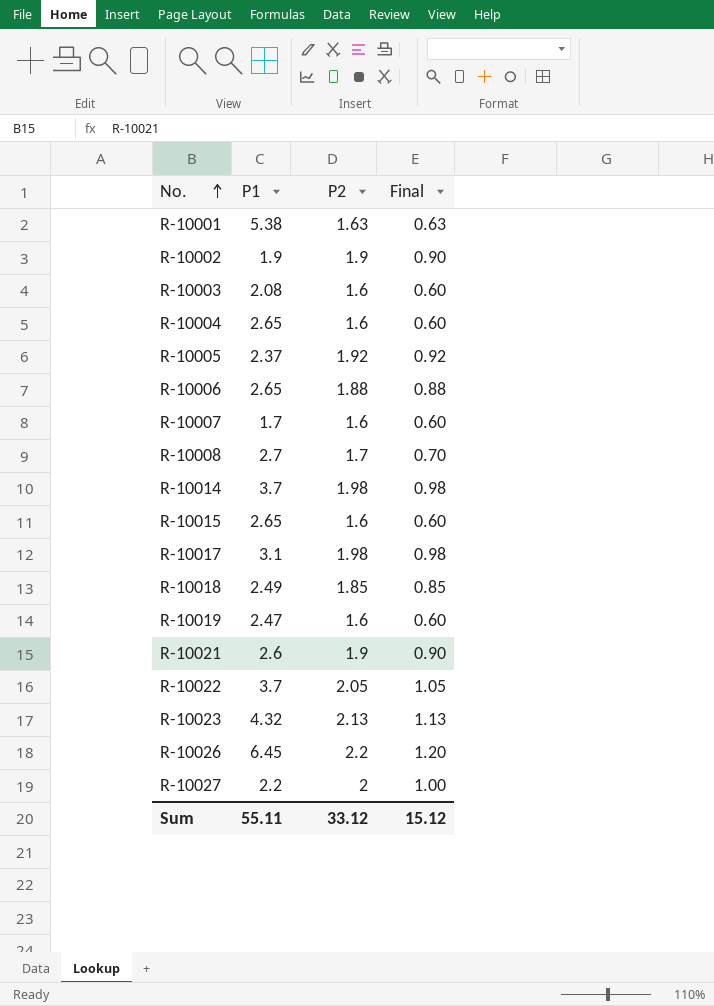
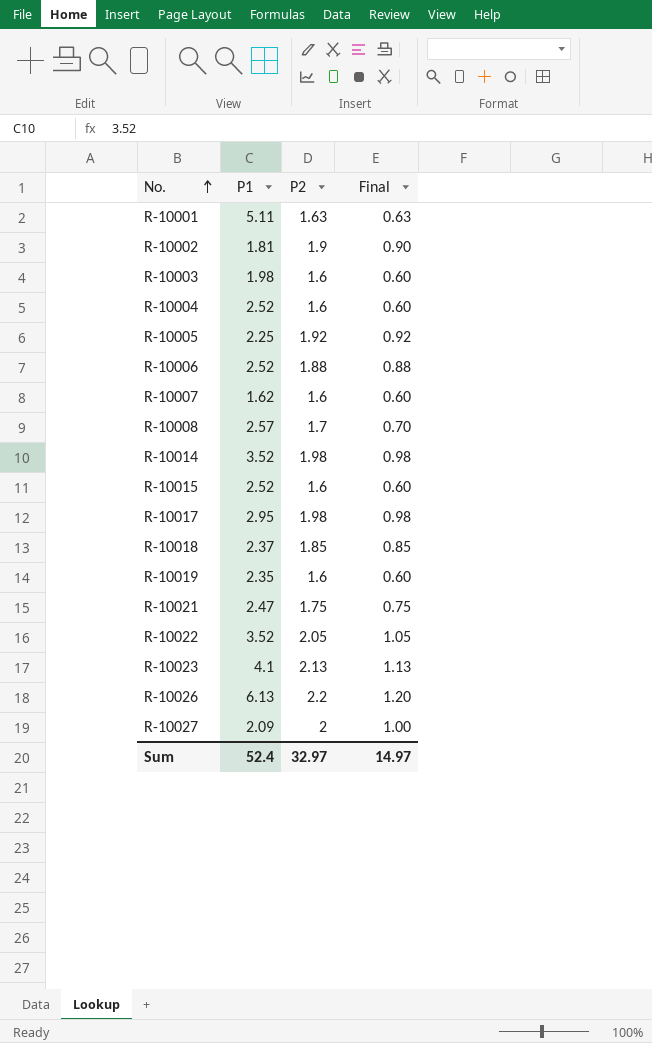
R-10001 | P1: 5.38 -> 5.11
R-10002 | P1: 1.9 -> 1.81
R-10003 | P1: 2.08 -> 1.98
R-10004 | P1: 2.65 -> 2.52
R-10005 | P1: 2.37 -> 2.25
R-10006 | P1: 2.65 -> 2.52
R-10007 | P1: 1.7 -> 1.62
R-10008 | P1: 2.7 -> 2.57
R-10014 | P1: 3.7 -> 3.52
R-10015 | P1: 2.65 -> 2.52
R-10017 | P1: 3.1 -> 2.95
R-10018 | P1: 2.49 -> 2.37
R-10019 | P1: 2.47 -> 2.35
R-10021 | P1: 2.6 -> 2.47
R-10021 | P2: 1.9 -> 1.75
R-10021 | Final: 0.90 -> 0.75
R-10022 | P1: 3.7 -> 3.52
R-10023 | P1: 4.32 -> 4.1
R-10026 | P1: 6.45 -> 6.13
R-10027 | P1: 2.2 -> 2.09
Sum | P1: 55.11 -> 52.4
Sum | P2: 33.12 -> 32.97
Sum | Final: 15.12 -> 14.97

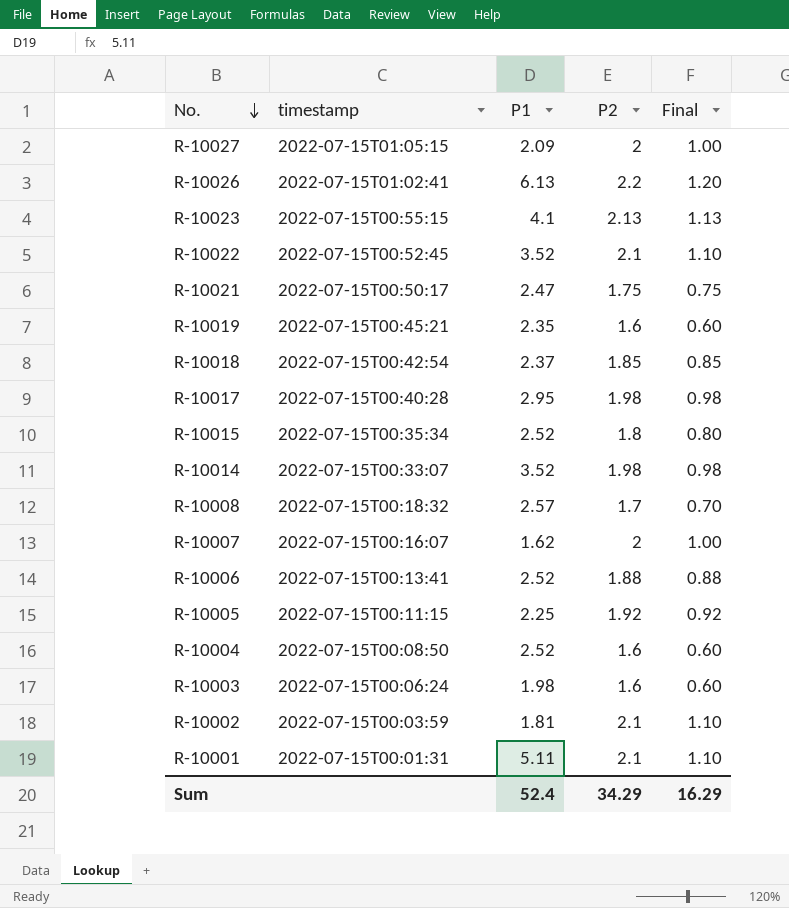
row order: No. ascending -> No. descending
column timestamp | position: none -> 2
R-10022 | P2: 2.05 -> 2.1
R-10022 | Final: 1.05 -> 1.10
R-10015 | P2: 1.6 -> 1.8
R-10015 | Final: 0.60 -> 0.80
R-10007 | P2: 1.6 -> 2
R-10007 | Final: 0.60 -> 1.00
R-10002 | P2: 1.9 -> 2.1
R-10002 | Final: 0.90 -> 1.10
R-10001 | P2: 1.63 -> 2.1
R-10001 | Final: 0.63 -> 1.10
Sum | P2: 32.97 -> 34.29
Sum | Final: 14.97 -> 16.29

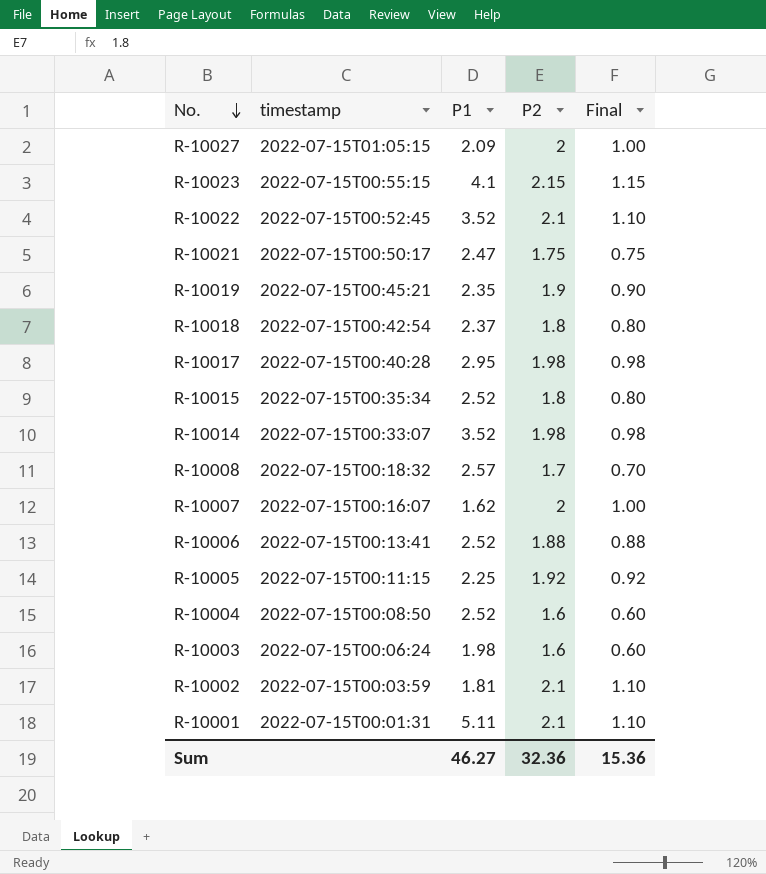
row R-10026: 2022-07-15T01:02:41 | 6.13 | 2.2 | 1.20 -> none
R-10023 | P2: 2.13 -> 2.15
R-10023 | Final: 1.13 -> 1.15
R-10019 | P2: 1.6 -> 1.9
R-10019 | Final: 0.60 -> 0.90
R-10018 | P2: 1.85 -> 1.8
R-10018 | Final: 0.85 -> 0.80
Sum | P1: 52.4 -> 46.27
Sum | P2: 34.29 -> 32.36
Sum | Final: 16.29 -> 15.36

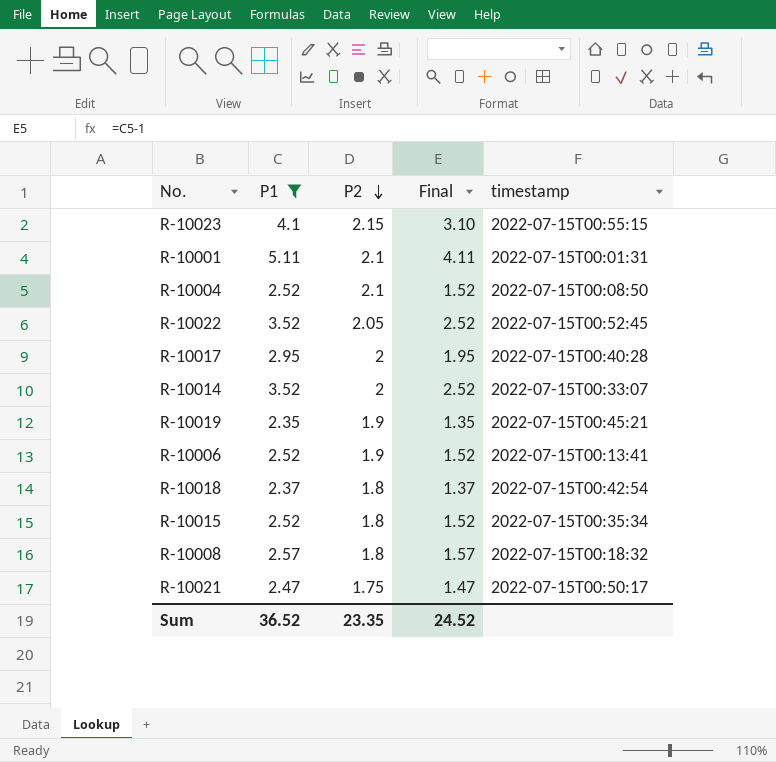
filter: none -> P1 >= 2.35
row order: No. descending -> P2 descending
column Final | formula: [P2] - 1 -> [P1] - 1
column timestamp | position: 2 -> 5
R-10004 | P2: 1.6 -> 2.1
R-10022 | P2: 2.1 -> 2.05
R-10017 | P2: 1.98 -> 2
R-10014 | P2: 1.98 -> 2
R-10006 | P2: 1.88 -> 1.9
R-10008 | P2: 1.7 -> 1.8
Sum | P1: 46.27 -> 36.52
Sum | P2: 32.36 -> 23.35
Sum | Final: 15.36 -> 24.52

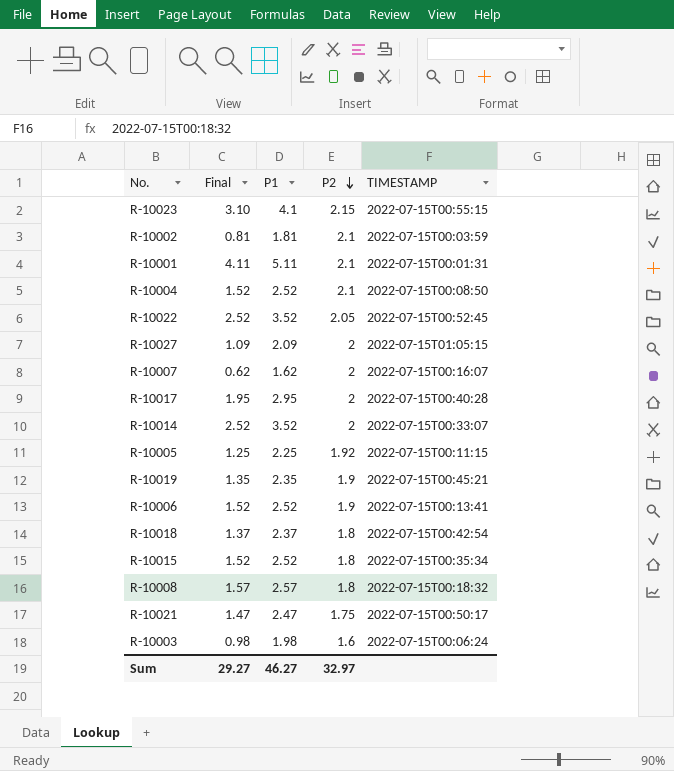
filter: P1 >= 2.35 -> none
column Final | position: 4 -> 2
column name: timestamp -> TIMESTAMP
Sum | Final: 24.52 -> 29.27
Sum | P1: 36.52 -> 46.27
Sum | P2: 23.35 -> 32.97

